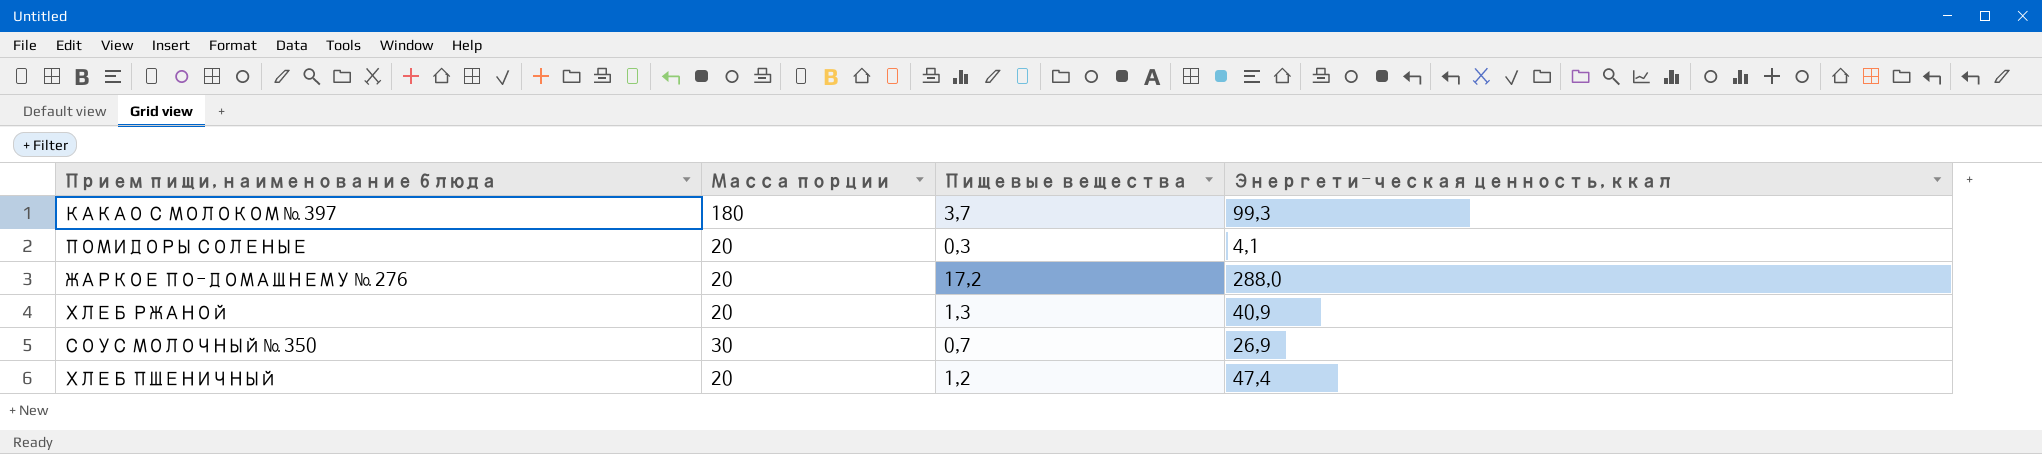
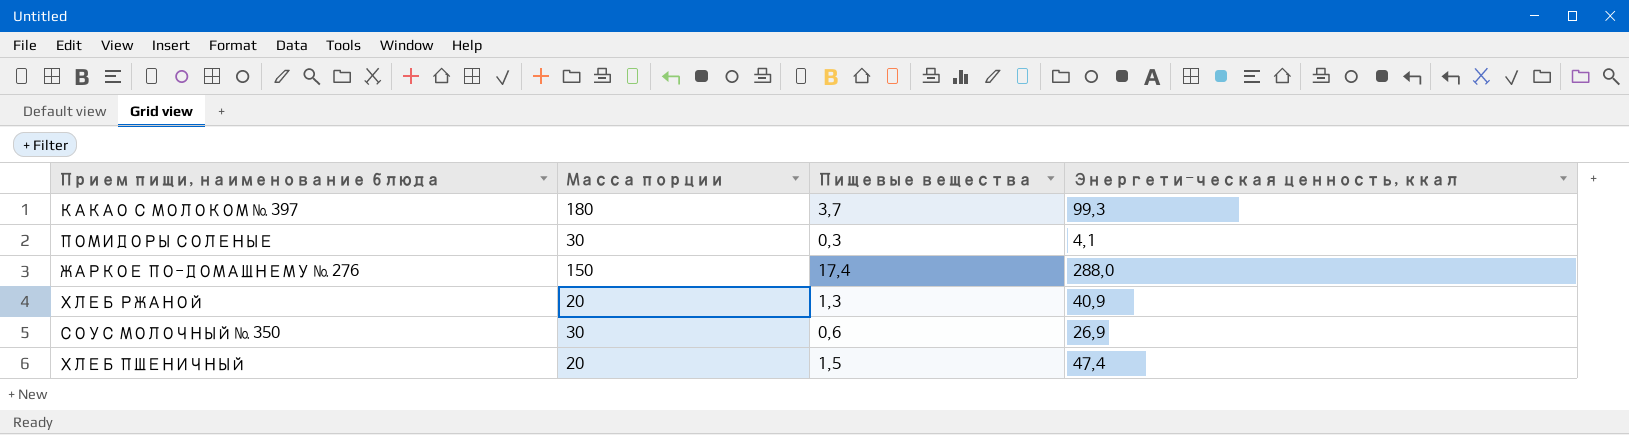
ПОМИДОРЫ СОЛЕНЫЕ | Масса порции: 20 -> 30
ЖАРКОЕ ПО-ДОМАШНЕМУ № 276 | Масса порции: 20 -> 150
ЖАРКОЕ ПО-ДОМАШНЕМУ № 276 | Пищевые вещества: 17,2 -> 17,4
СОУС МОЛОЧНЫЙ № 350 | Пищевые вещества: 0,7 -> 0,6
ХЛЕБ ПШЕНИЧНЫЙ | Пищевые вещества: 1,2 -> 1,5

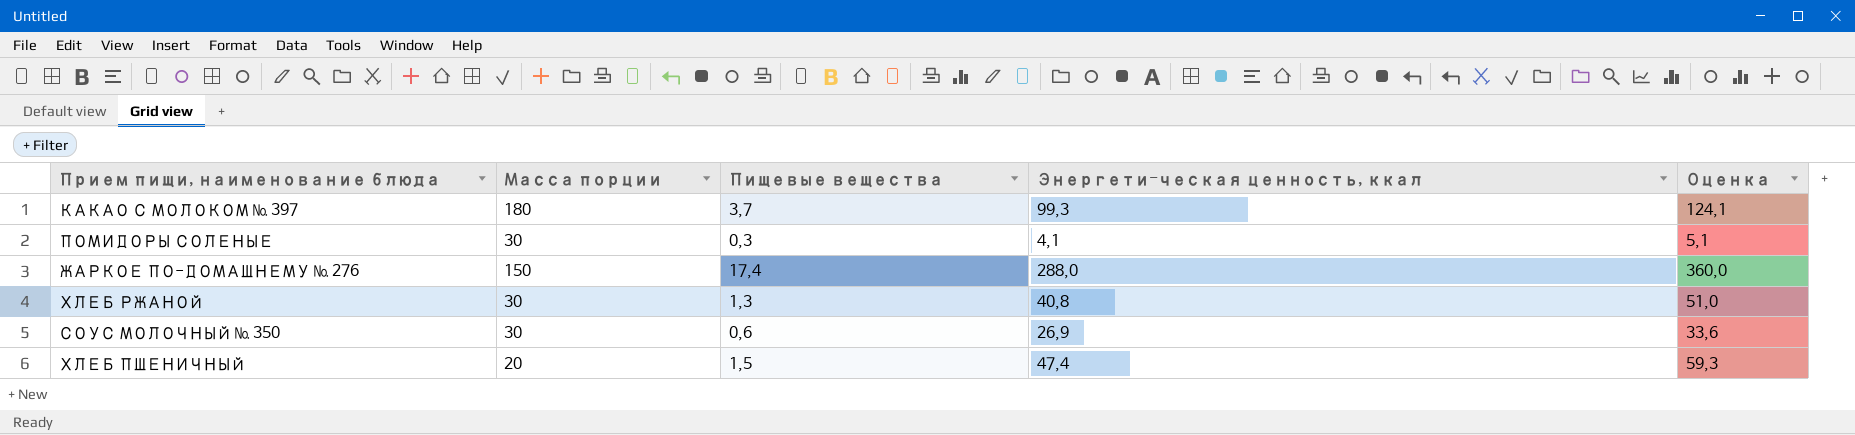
column Оценка | formula: none -> [Энергети-ческая ценность, ккал] * 1,25
ХЛЕБ РЖАНОЙ | Масса порции: 20 -> 30
ХЛЕБ РЖАНОЙ | Энергети-ческая ценность, ккал: 40,9 -> 40,8

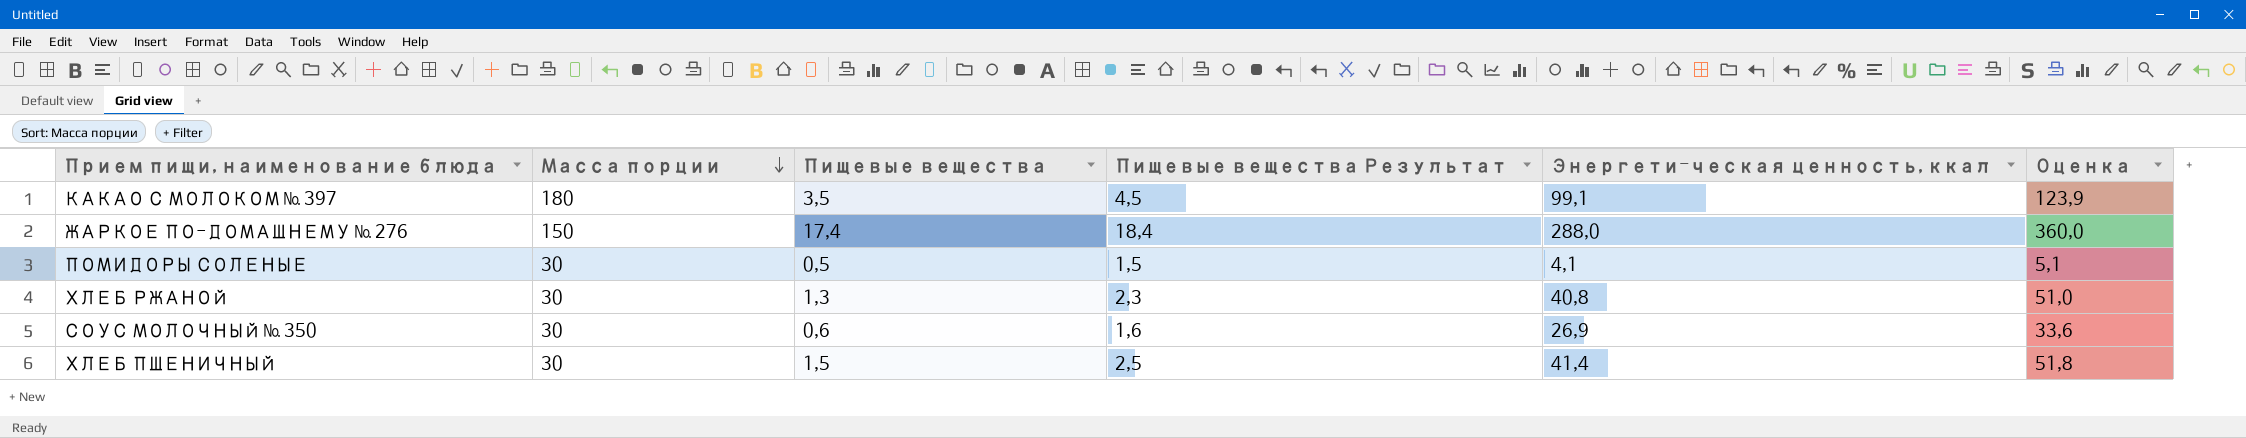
row order: none -> Масса порции descending
column Пищевые вещества Результат | formula: none -> [Пищевые вещества] + 1
КАКАО С МОЛОКОМ № 397 | Пищевые вещества: 3,7 -> 3,5
КАКАО С МОЛОКОМ № 397 | Энергети-ческая ценность, ккал: 99,3 -> 99,1
КАКАО С МОЛОКОМ № 397 | Оценка: 124,1 -> 123,9
ПОМИДОРЫ СОЛЕНЫЕ | Пищевые вещества: 0,3 -> 0,5
ХЛЕБ ПШЕНИЧНЫЙ | Масса порции: 20 -> 30
ХЛЕБ ПШЕНИЧНЫЙ | Энергети-ческая ценность, ккал: 47,4 -> 41,4
ХЛЕБ ПШЕНИЧНЫЙ | Оценка: 59,3 -> 51,8

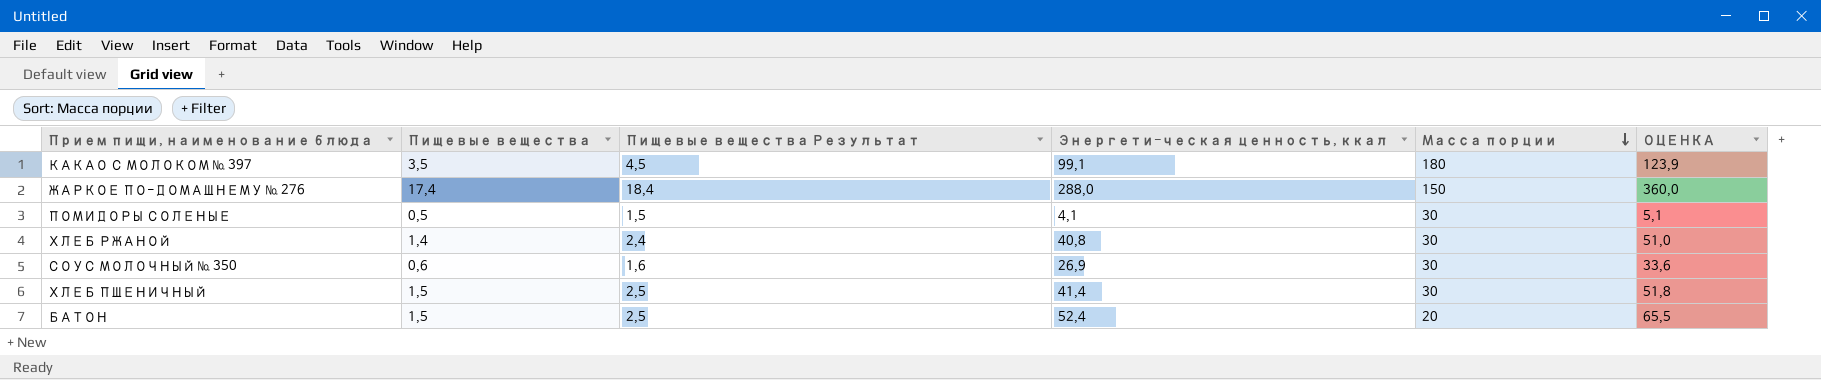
column Масса порции | position: 2 -> 5
column name: Оценка -> ОЦЕНКА
ХЛЕБ РЖАНОЙ | Пищевые вещества: 1,3 -> 1,4
ХЛЕБ РЖАНОЙ | Пищевые вещества Результат: 2,3 -> 2,4
row БАТОН: none -> 1,5 | 2,5 | 52,4 | 20 | 65,5

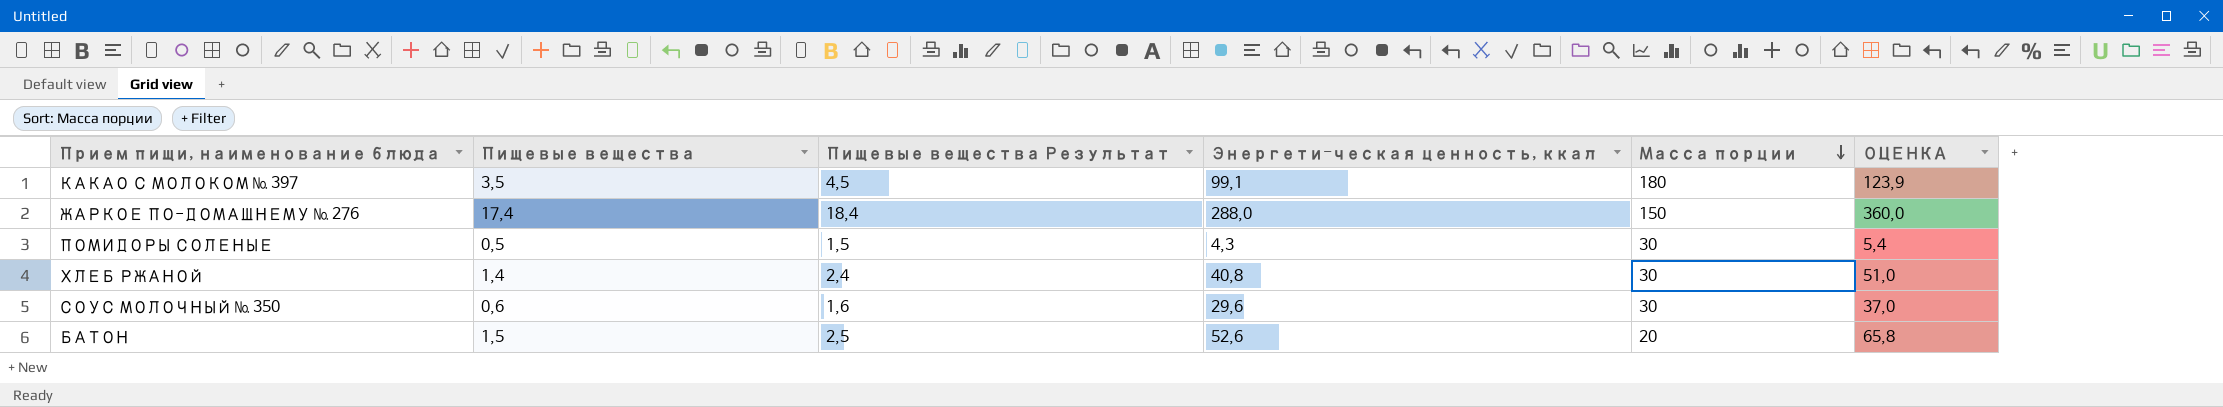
row ХЛЕБ ПШЕНИЧНЫЙ: 1,5 | 2,5 | 41,4 | 30 | 51,8 -> none
ПОМИДОРЫ СОЛЕНЫЕ | Энергети-ческая ценность, ккал: 4,1 -> 4,3
ПОМИДОРЫ СОЛЕНЫЕ | ОЦЕНКА: 5,1 -> 5,4
СОУС МОЛОЧНЫЙ № 350 | Энергети-ческая ценность, ккал: 26,9 -> 29,6
СОУС МОЛОЧНЫЙ № 350 | ОЦЕНКА: 33,6 -> 37,0
БАТОН | Энергети-ческая ценность, ккал: 52,4 -> 52,6
БАТОН | ОЦЕНКА: 65,5 -> 65,8

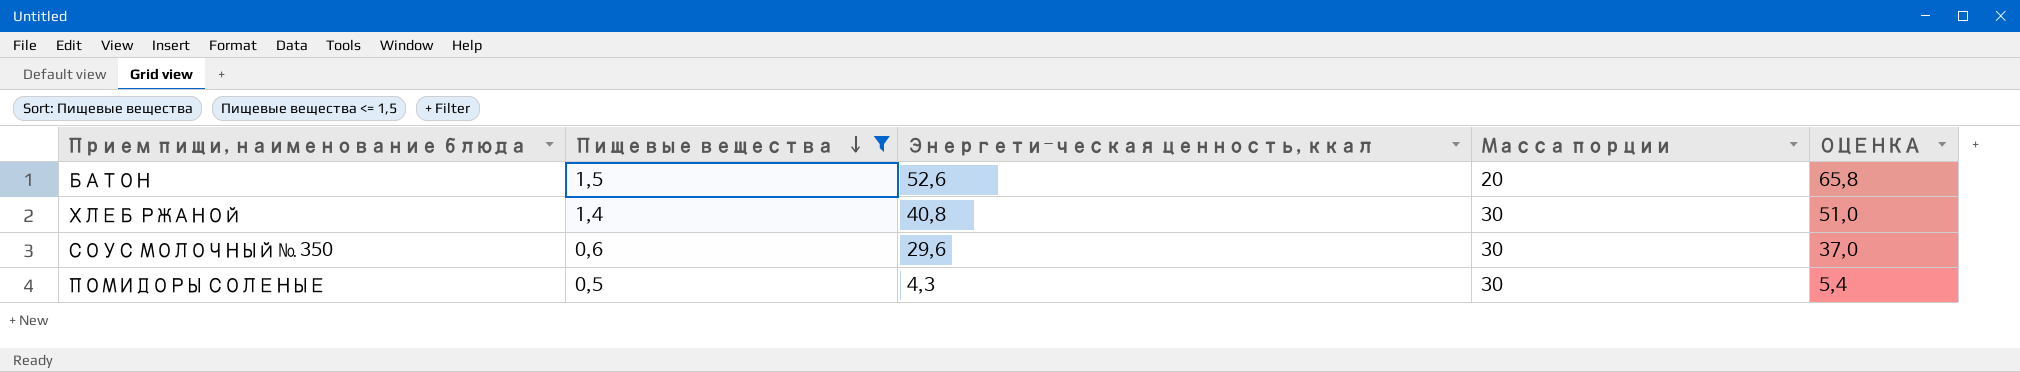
filter: none -> Пищевые вещества <= 1,5
row order: Масса порции descending -> Пищевые вещества descending
column Пищевые вещества Результат | formula: [Пищевые вещества] + 1 -> none

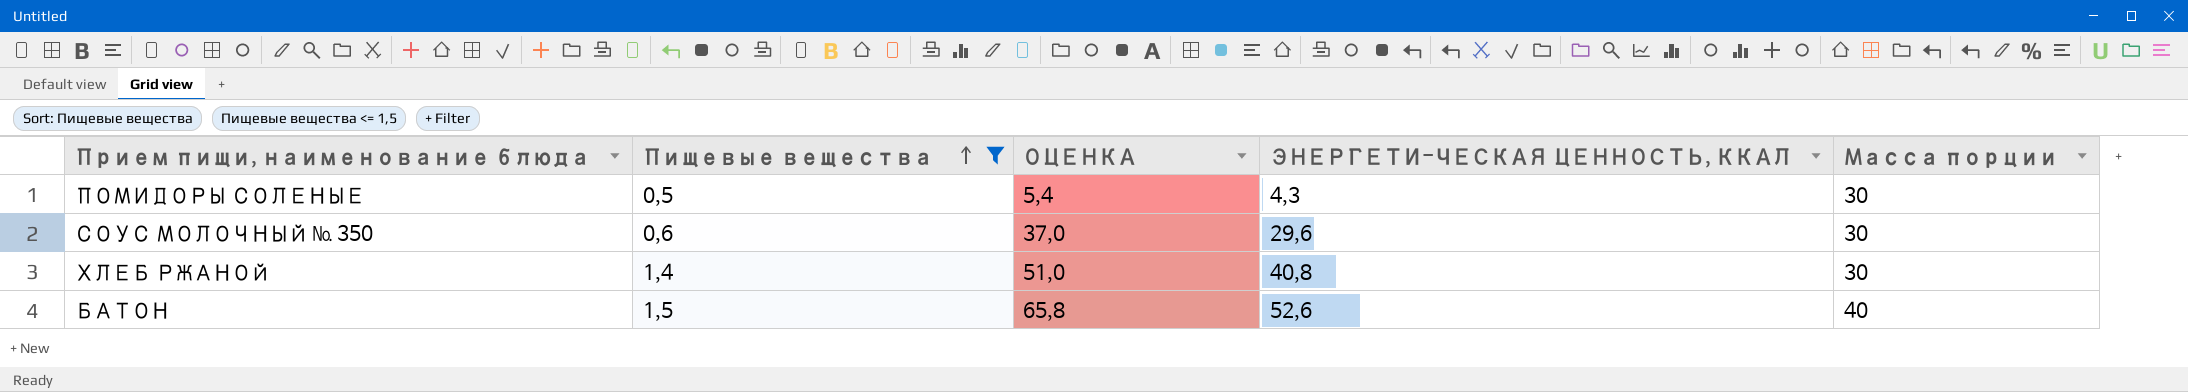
row order: Пищевые вещества descending -> Пищевые вещества ascending
column ОЦЕНКА | position: 5 -> 3
column name: Энергети-ческая ценность, ккал -> ЭНЕРГЕТИ-ЧЕСКАЯ ЦЕННОСТЬ, ККАЛ
БАТОН | Масса порции: 20 -> 40

